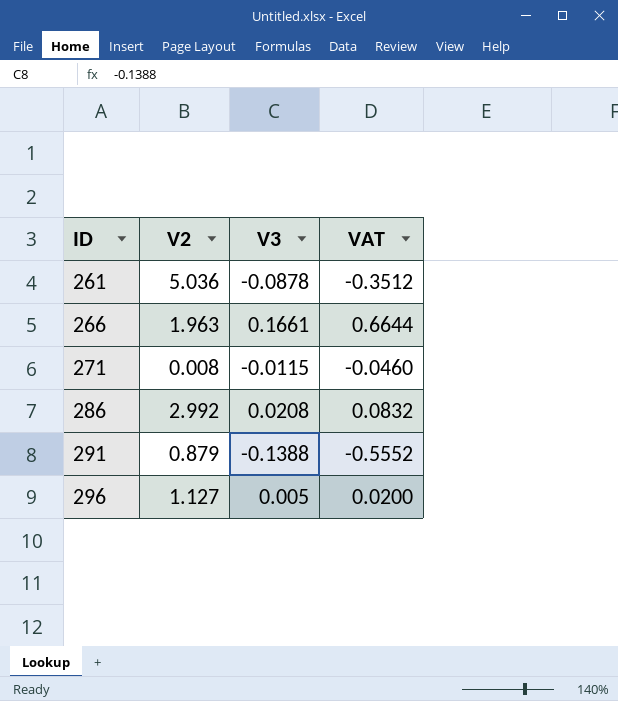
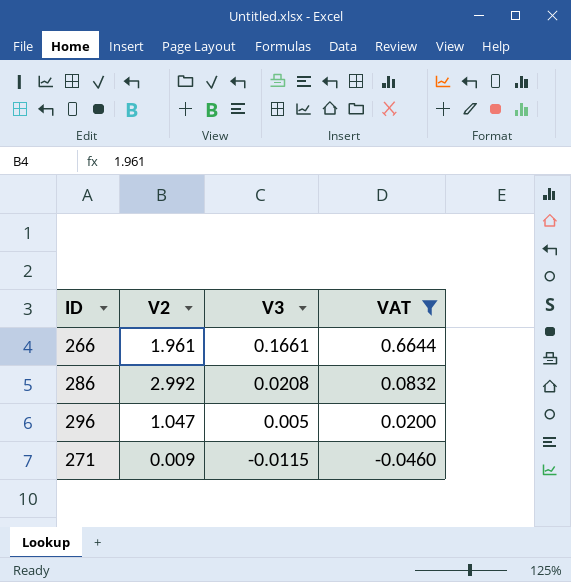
filter: none -> VAT >= -0.0460
row order: ID ascending -> V3 descending
266 | V2: 1.963 -> 1.961
296 | V2: 1.127 -> 1.047
271 | V2: 0.008 -> 0.009

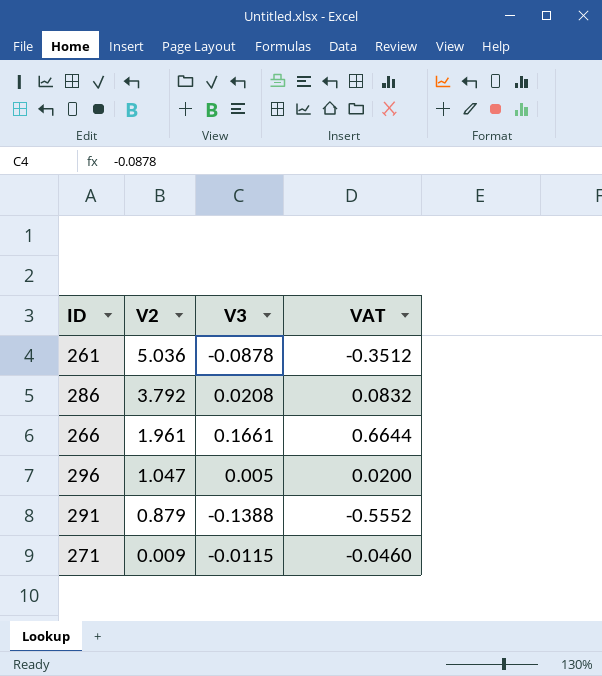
filter: VAT >= -0.0460 -> none
row order: V3 descending -> V2 descending
286 | V2: 2.992 -> 3.792

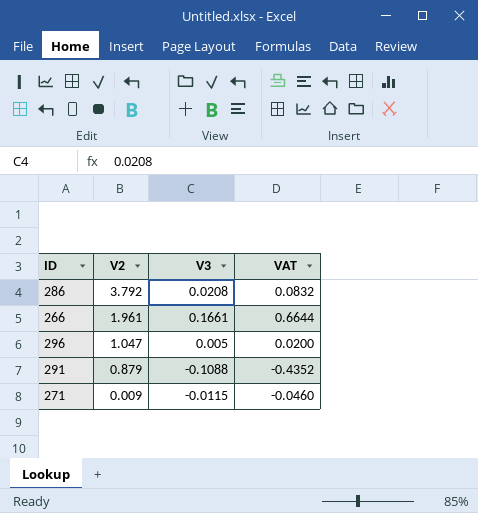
row 261: 5.036 | -0.0878 | -0.3512 -> none
291 | V3: -0.1388 -> -0.1088
291 | VAT: -0.5552 -> -0.4352

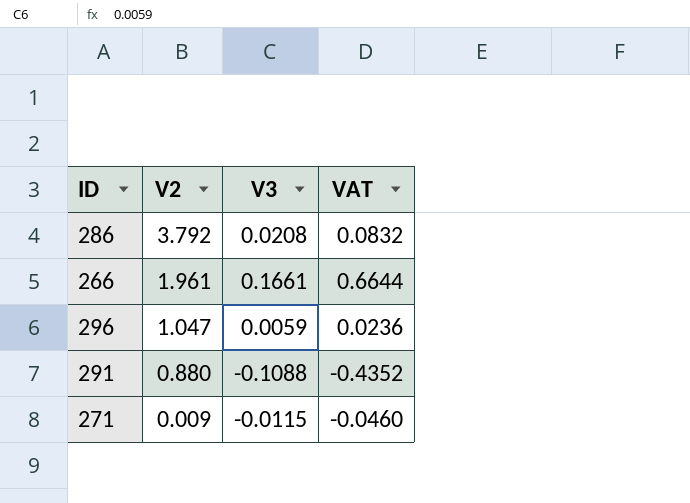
296 | V3: 0.005 -> 0.0059
296 | VAT: 0.0200 -> 0.0236
291 | V2: 0.879 -> 0.880

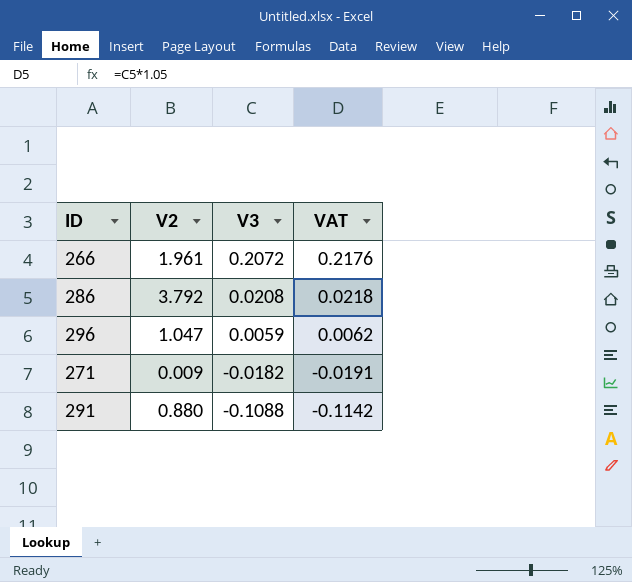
row order: V2 descending -> V3 descending
column VAT | formula: [V3] * 4 -> [V3] * 1.05
266 | V3: 0.1661 -> 0.2072
271 | V3: -0.0115 -> -0.0182

